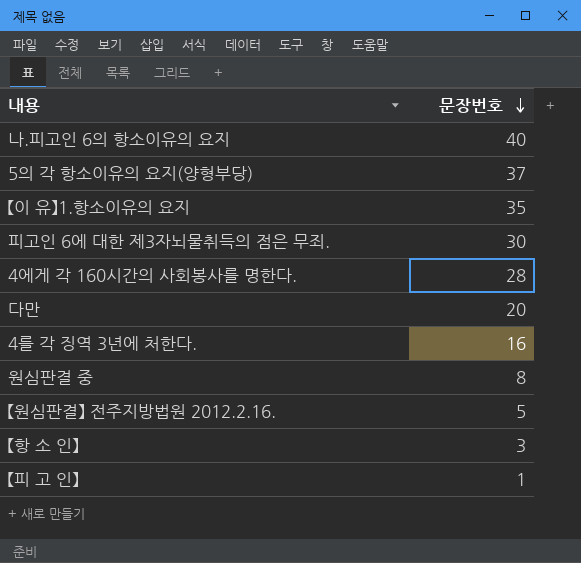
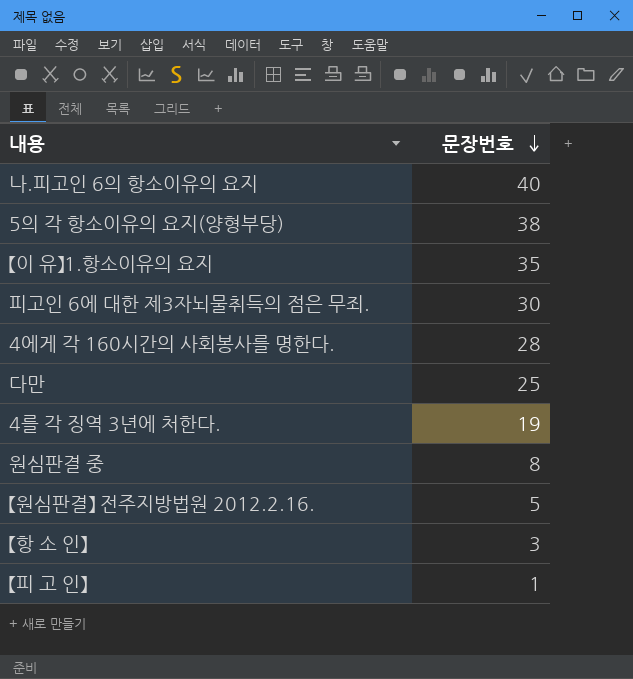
5의 각 항소이유의 요지(양형부당) | 문장번호: 37 -> 38
다만 | 문장번호: 20 -> 25
4를 각 징역 3년에 처한다. | 문장번호: 16 -> 19

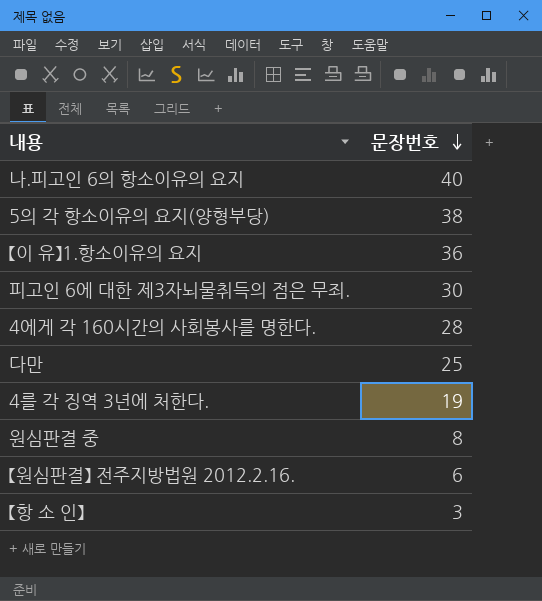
row 【피 고 인】: 1 -> none
【이 유】1.항소이유의 요지 | 문장번호: 35 -> 36
【원심판결】 전주지방법원 2012.2.16. | 문장번호: 5 -> 6

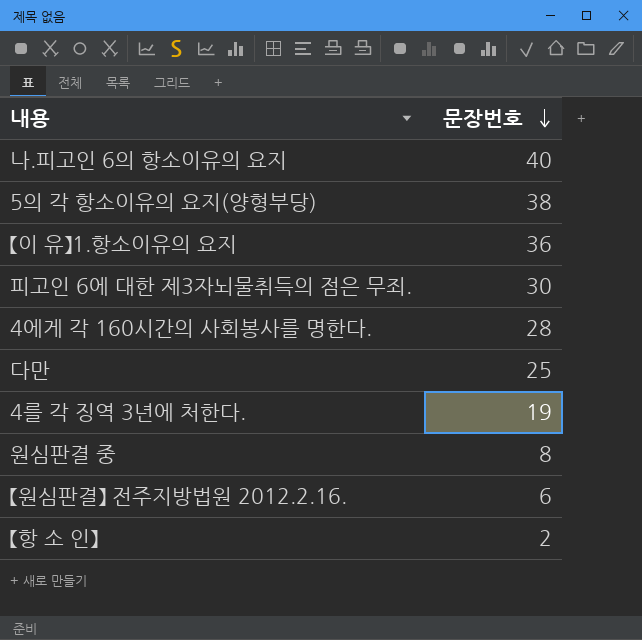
【항 소 인】 | 문장번호: 3 -> 2

